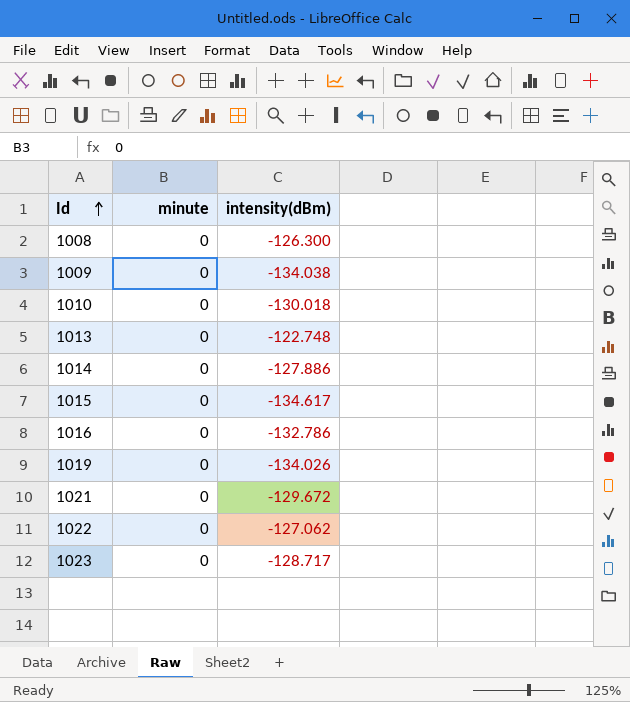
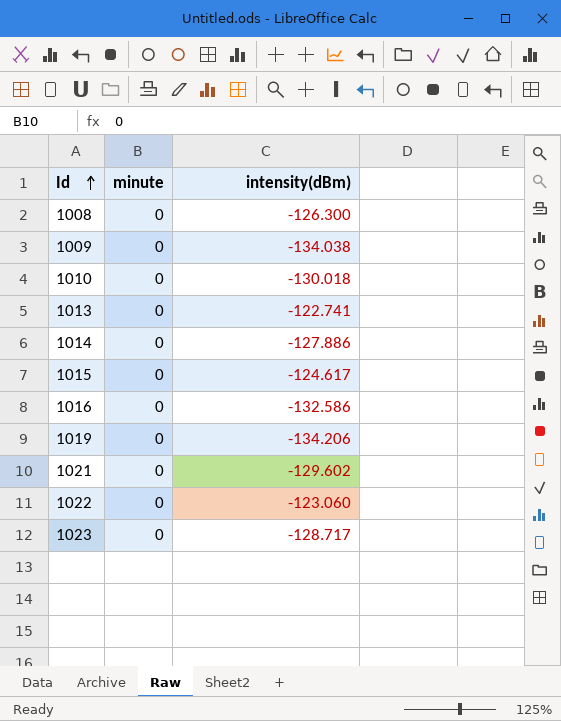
1013 | intensity(dBm): -122.748 -> -122.741
1015 | intensity(dBm): -134.617 -> -124.617
1016 | intensity(dBm): -132.786 -> -132.586
1019 | intensity(dBm): -134.026 -> -134.206
1021 | intensity(dBm): -129.672 -> -129.602
1022 | intensity(dBm): -127.062 -> -123.060

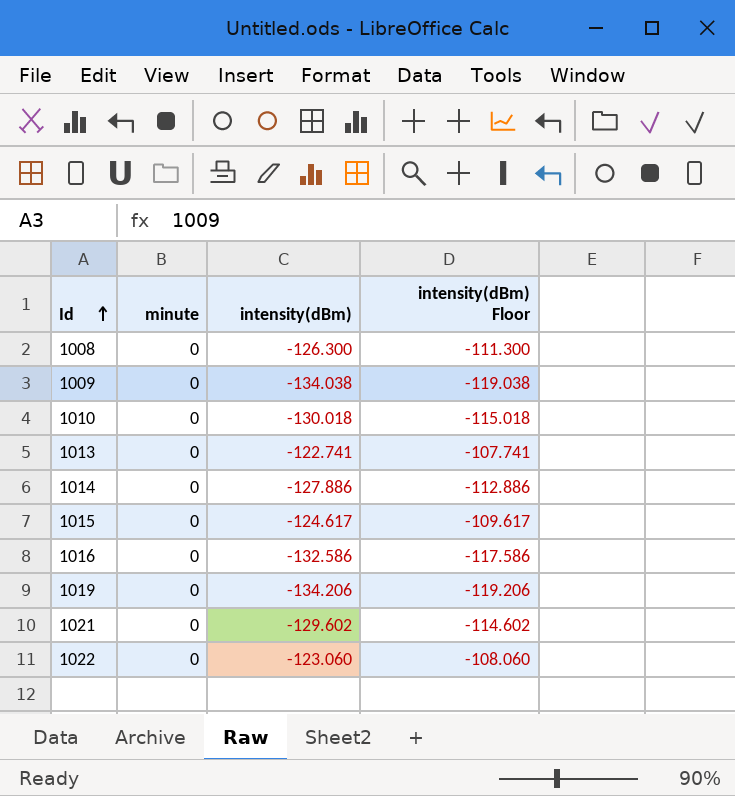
column intensity(dBm) Floor | formula: none -> [intensity(dBm)] + 15
row 1023: 0 | -128.717 -> none

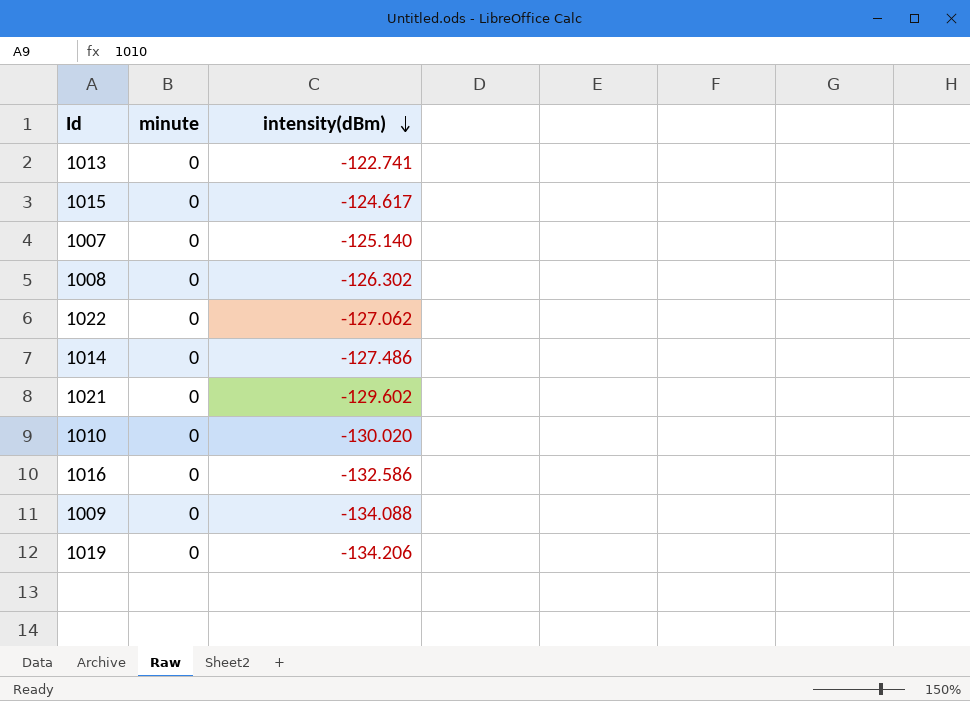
row order: Id ascending -> intensity(dBm) descending
column intensity(dBm) Floor | formula: [intensity(dBm)] + 15 -> none
row 1007: none -> 0 | -125.140
1008 | intensity(dBm): -126.300 -> -126.302
1022 | intensity(dBm): -123.060 -> -127.062
1014 | intensity(dBm): -127.886 -> -127.486
1010 | intensity(dBm): -130.018 -> -130.020
1009 | intensity(dBm): -134.038 -> -134.088

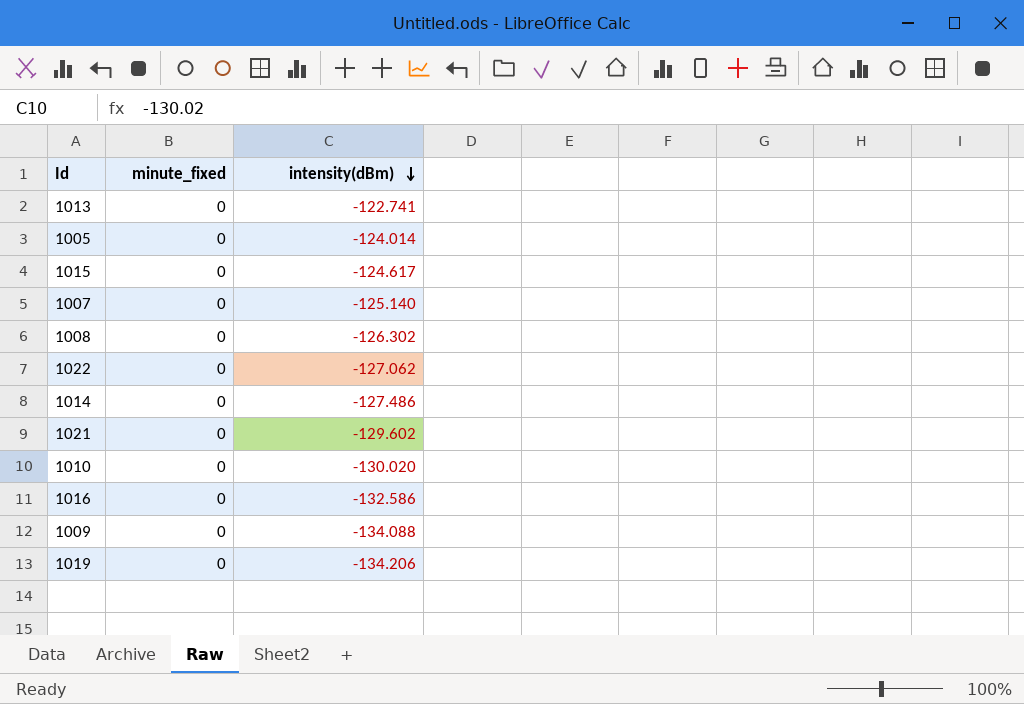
column name: minute -> minute_fixed
row 1005: none -> 0 | -124.014

